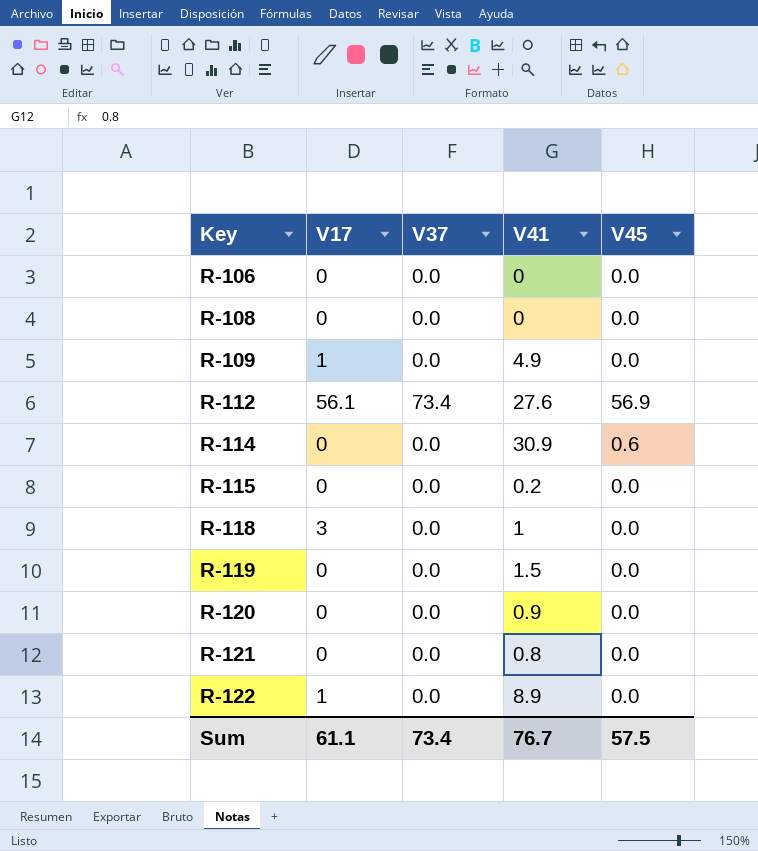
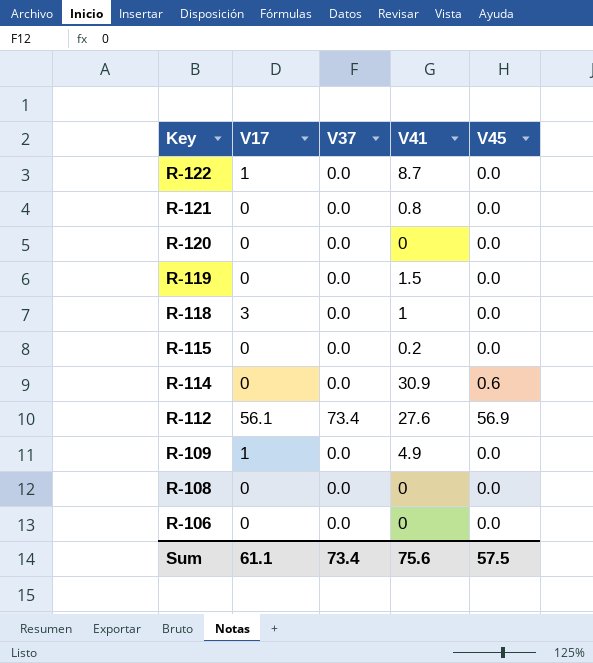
row order: Key ascending -> Key descending
R-122 | V41: 8.9 -> 8.7
R-120 | V41: 0.9 -> 0
Sum | V41: 76.7 -> 75.6

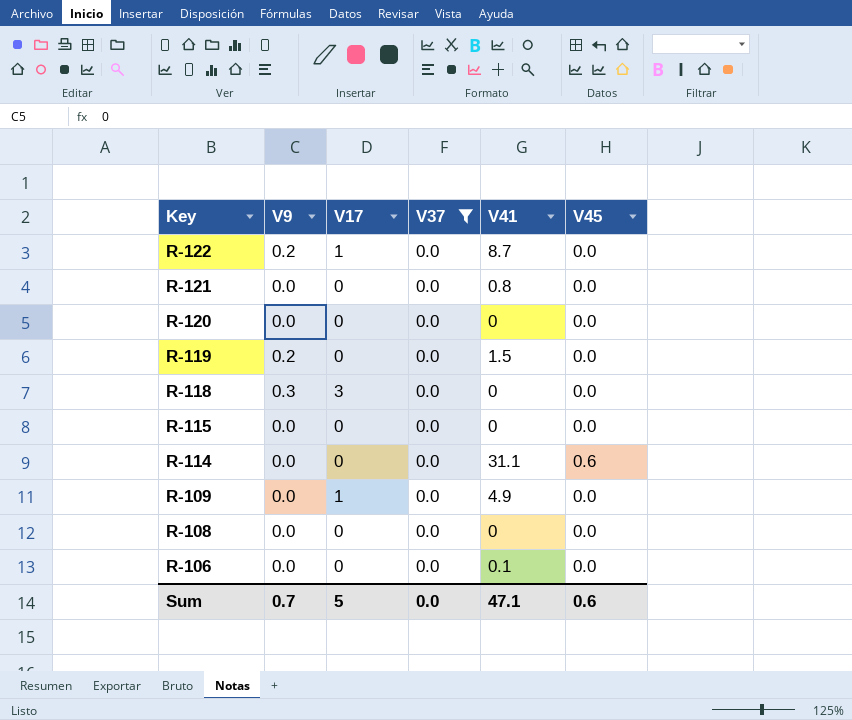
filter: none -> V37 = 0.0
column V9 | position: none -> 2
R-118 | V41: 1 -> 0
R-115 | V41: 0.2 -> 0
R-114 | V41: 30.9 -> 31.1
R-106 | V41: 0 -> 0.1
Sum | V17: 61.1 -> 5
Sum | V37: 73.4 -> 0.0
Sum | V41: 75.6 -> 47.1
Sum | V45: 57.5 -> 0.6

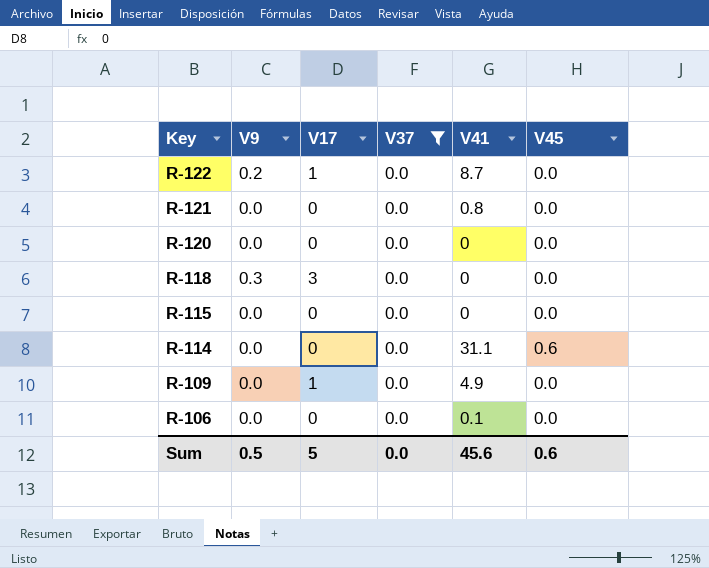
row R-119: 0.2 | 0 | 0.0 | 1.5 | 0.0 -> none
row R-108: 0.0 | 0 | 0.0 | 0 | 0.0 -> none
Sum | V9: 0.7 -> 0.5
Sum | V41: 47.1 -> 45.6

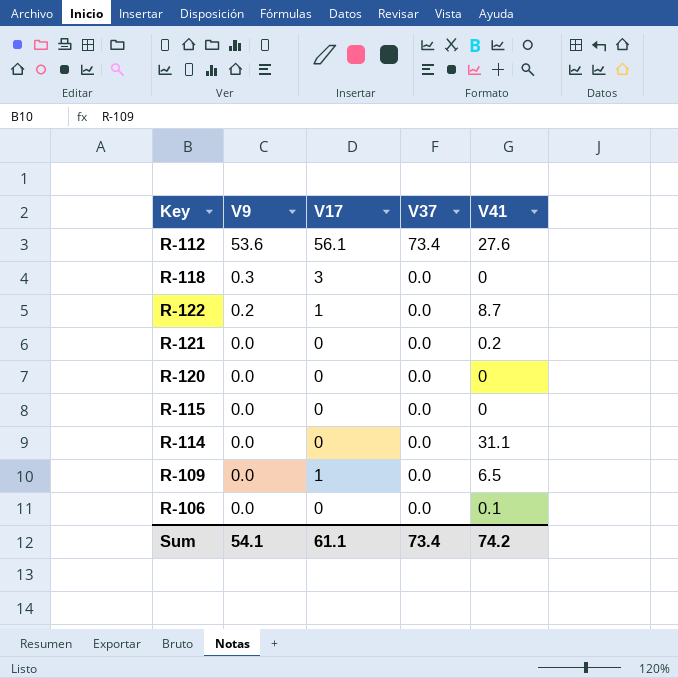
filter: V37 = 0.0 -> none
row order: Key descending -> V9 descending
column V45 | position: 6 -> none
R-121 | V41: 0.8 -> 0.2
R-109 | V41: 4.9 -> 6.5
Sum | V9: 0.5 -> 54.1
Sum | V17: 5 -> 61.1
Sum | V37: 0.0 -> 73.4
Sum | V41: 45.6 -> 74.2

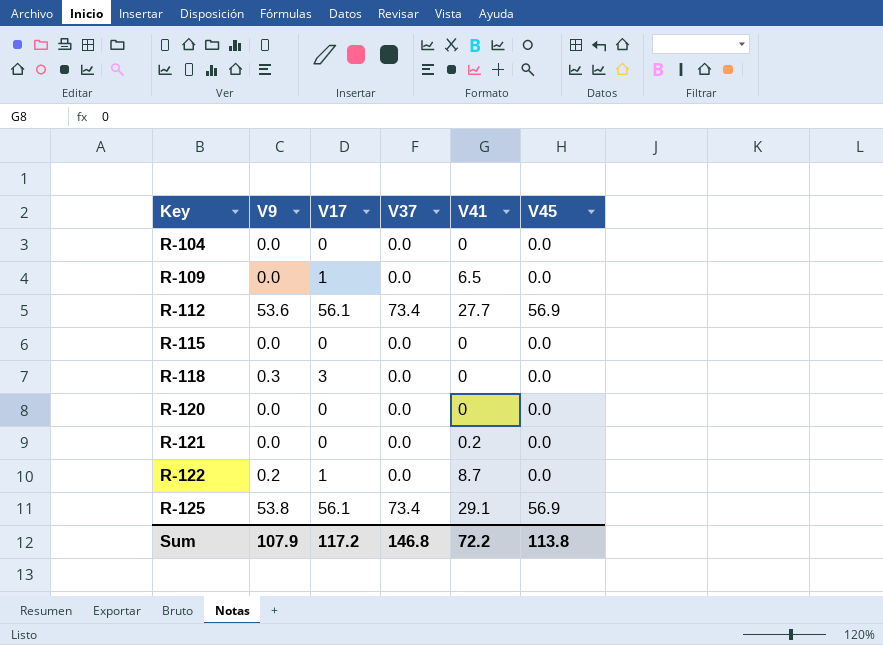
row order: V9 descending -> Key ascending
column V45 | position: none -> 6
row R-114: 0.0 | 0 | 0.0 | 31.1 -> none
row R-106: 0.0 | 0 | 0.0 | 0.1 -> none
row R-104: none -> 0.0 | 0 | 0.0 | 0 | 0.0
R-112 | V41: 27.6 -> 27.7
row R-125: none -> 53.8 | 56.1 | 73.4 | 29.1 | 56.9
Sum | V9: 54.1 -> 107.9
Sum | V17: 61.1 -> 117.2
Sum | V37: 73.4 -> 146.8
Sum | V41: 74.2 -> 72.2

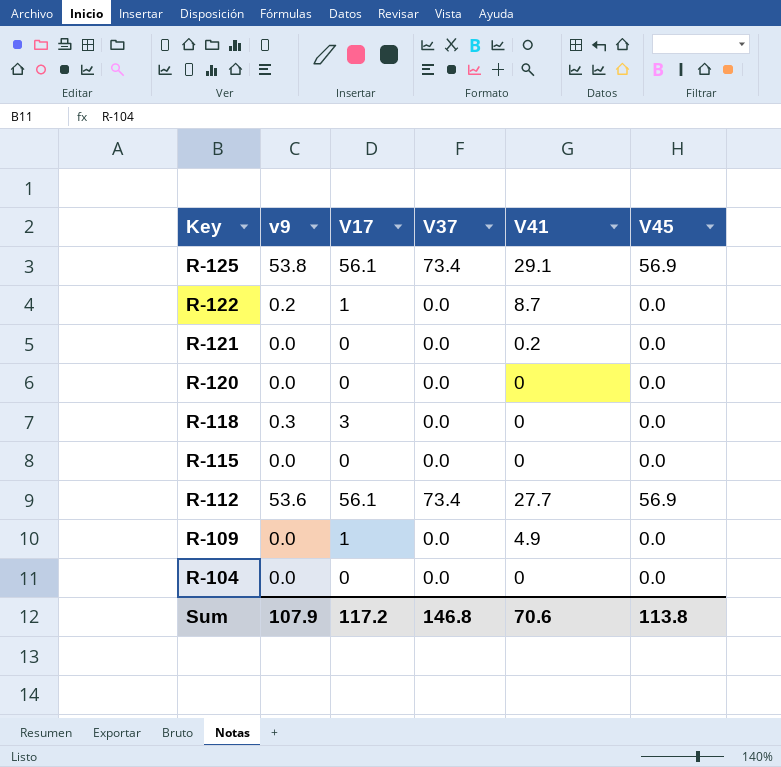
row order: Key ascending -> Key descending
column name: V9 -> v9
R-109 | V41: 6.5 -> 4.9
Sum | V41: 72.2 -> 70.6

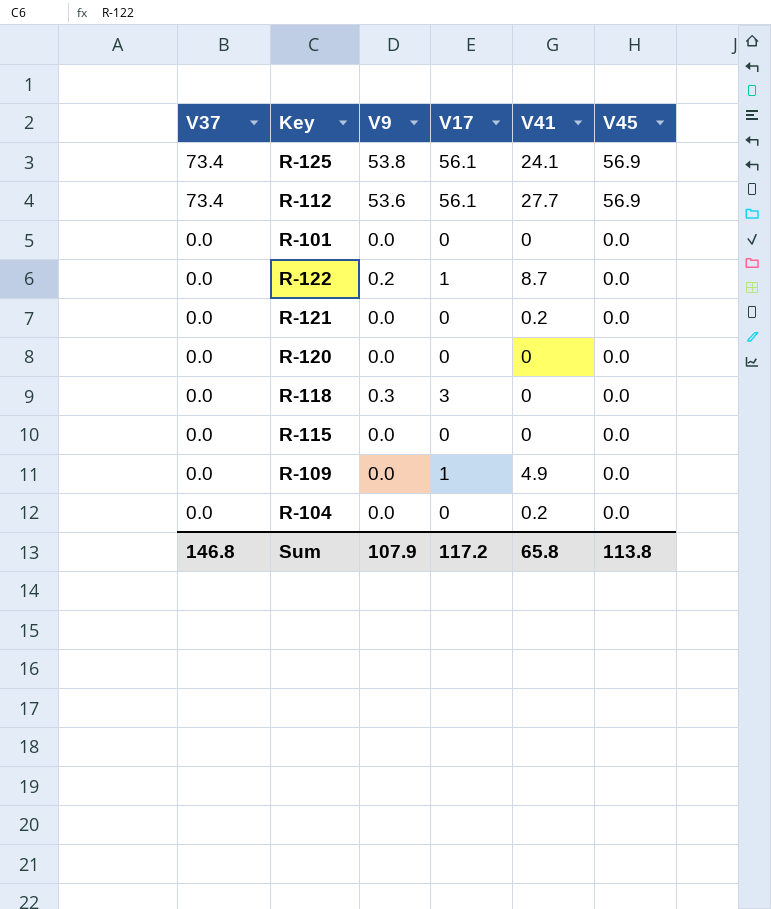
row order: Key descending -> V37 descending
column V37 | position: 4 -> 1
column name: v9 -> V9
R-125 | V41: 29.1 -> 24.1
row R-101: none -> 0.0 | 0.0 | 0 | 0 | 0.0
R-104 | V41: 0 -> 0.2
Sum | V41: 70.6 -> 65.8

